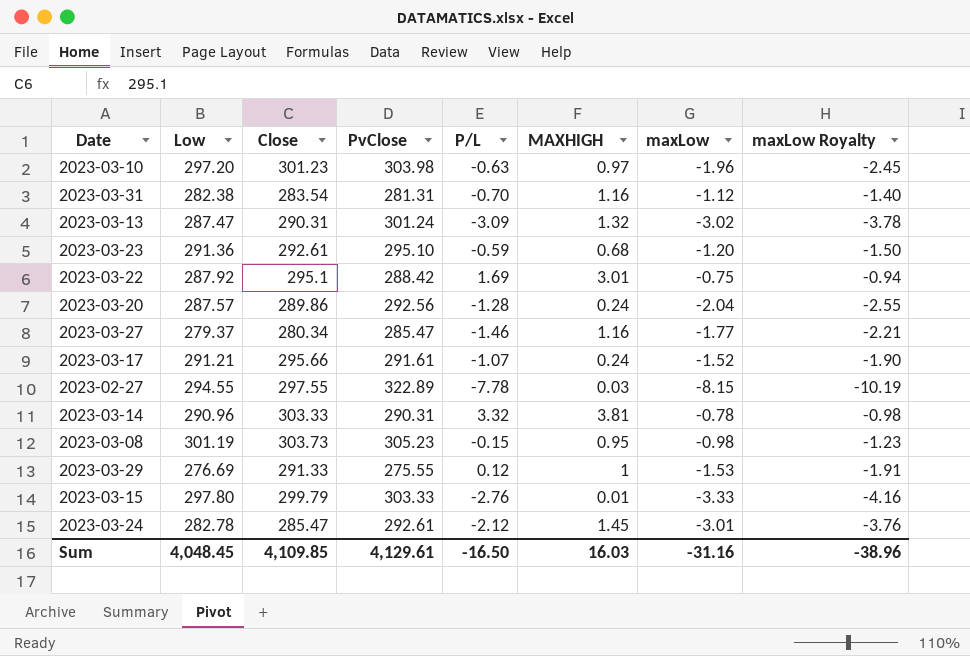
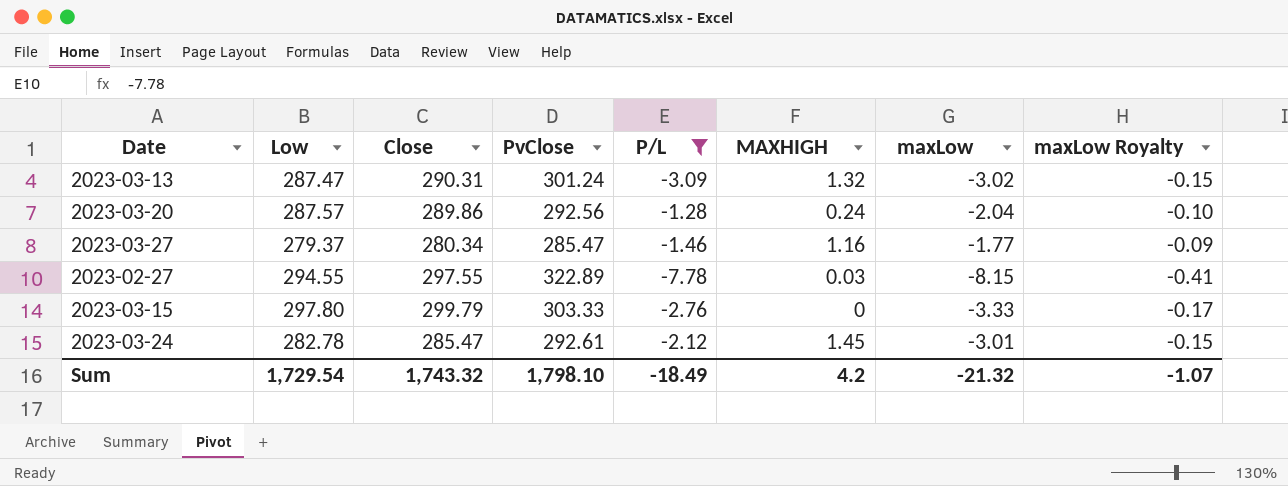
filter: none -> P/L <= -1.28
column maxLow Royalty | formula: [maxLow] * 1.25 -> [maxLow] * 0.05
2023-03-15 | MAXHIGH: 0.01 -> 0
Sum | Low: 4,048.45 -> 1,729.54
Sum | Close: 4,109.85 -> 1,743.32
Sum | PvClose: 4,129.61 -> 1,798.10
Sum | P/L: -16.50 -> -18.49
Sum | MAXHIGH: 16.03 -> 4.2
Sum | maxLow: -31.16 -> -21.32
Sum | maxLow Royalty: -38.96 -> -1.07

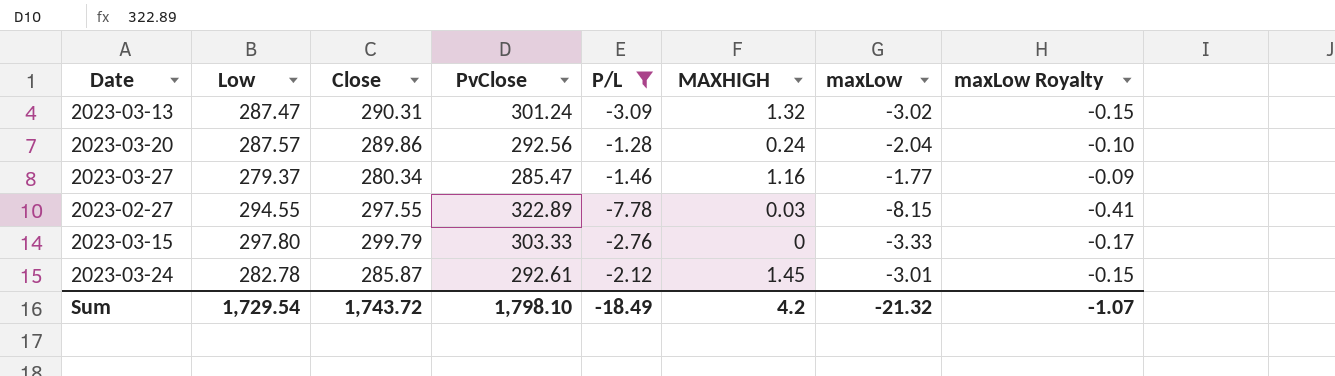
2023-03-24 | Close: 285.47 -> 285.87
Sum | Close: 1,743.32 -> 1,743.72

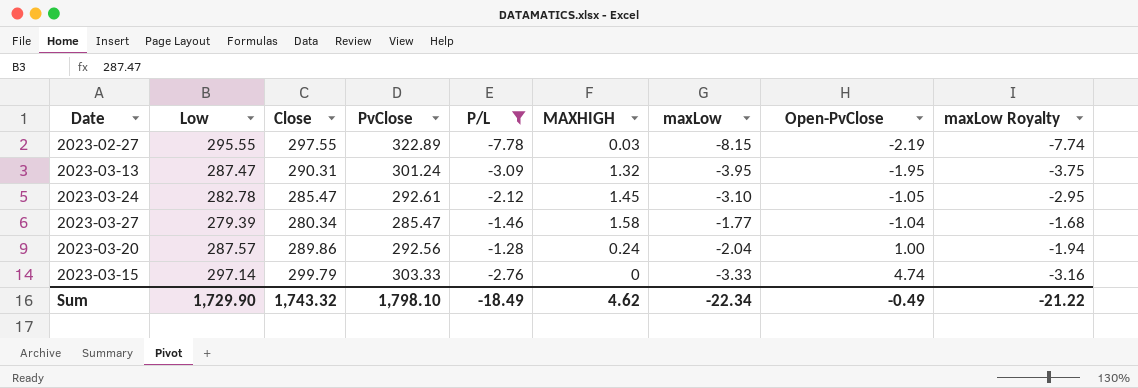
row order: none -> Open-PvClose ascending
column Open-PvClose | position: none -> 8
column maxLow Royalty | formula: [maxLow] * 0.05 -> [maxLow] * 0.95
2023-02-27 | Low: 294.55 -> 295.55
2023-03-13 | maxLow: -3.02 -> -3.95
2023-03-24 | Close: 285.87 -> 285.47
2023-03-24 | maxLow: -3.01 -> -3.10
2023-03-27 | Low: 279.37 -> 279.39
2023-03-27 | MAXHIGH: 1.16 -> 1.58
2023-03-15 | Low: 297.80 -> 297.14
Sum | Low: 1,729.54 -> 1,729.90
Sum | Close: 1,743.72 -> 1,743.32
Sum | MAXHIGH: 4.2 -> 4.62
Sum | maxLow: -21.32 -> -22.34
Sum | maxLow Royalty: -1.07 -> -21.22

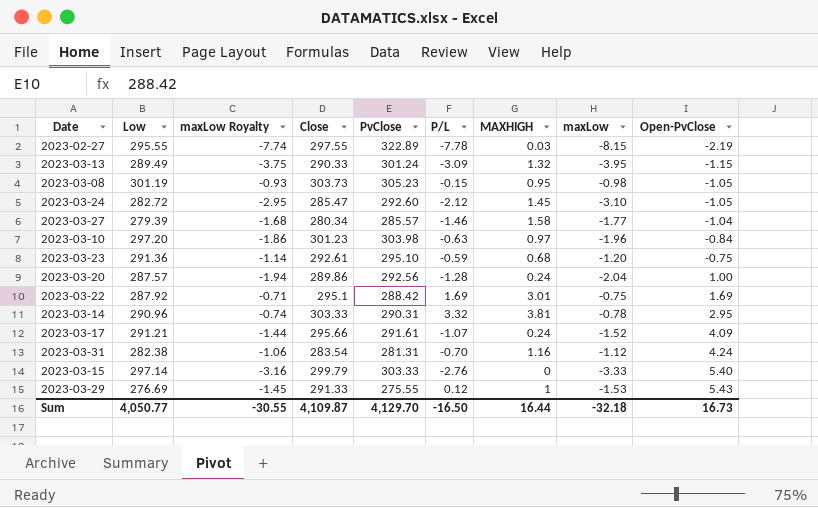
filter: P/L <= -1.28 -> none
column maxLow Royalty | position: 9 -> 3
2023-03-13 | Low: 287.47 -> 289.49
2023-03-13 | Close: 290.31 -> 290.33
2023-03-13 | Open-PvClose: -1.95 -> -1.15
2023-03-24 | Low: 282.78 -> 282.72
2023-03-24 | PvClose: 292.61 -> 292.60
2023-03-27 | PvClose: 285.47 -> 285.57
2023-03-15 | Open-PvClose: 4.74 -> 5.40
Sum | Low: 1,729.90 -> 4,050.77
Sum | maxLow Royalty: -21.22 -> -30.55
Sum | Close: 1,743.32 -> 4,109.87
Sum | PvClose: 1,798.10 -> 4,129.70
Sum | P/L: -18.49 -> -16.50
Sum | MAXHIGH: 4.62 -> 16.44
Sum | maxLow: -22.34 -> -32.18
Sum | Open-PvClose: -0.49 -> 16.73

